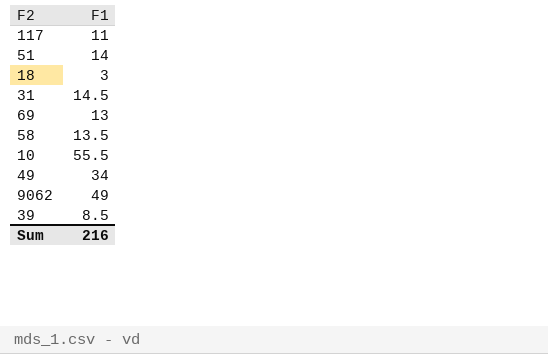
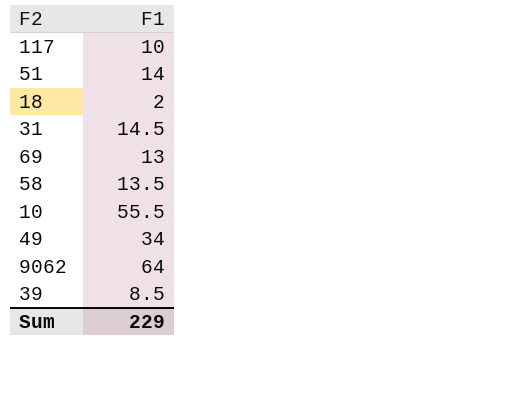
117 | F1: 11 -> 10
18 | F1: 3 -> 2
9062 | F1: 49 -> 64
Sum | F1: 216 -> 229

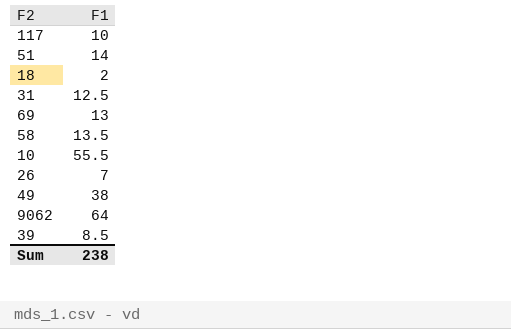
31 | F1: 14.5 -> 12.5
row 26: none -> 7
49 | F1: 34 -> 38
Sum | F1: 229 -> 238

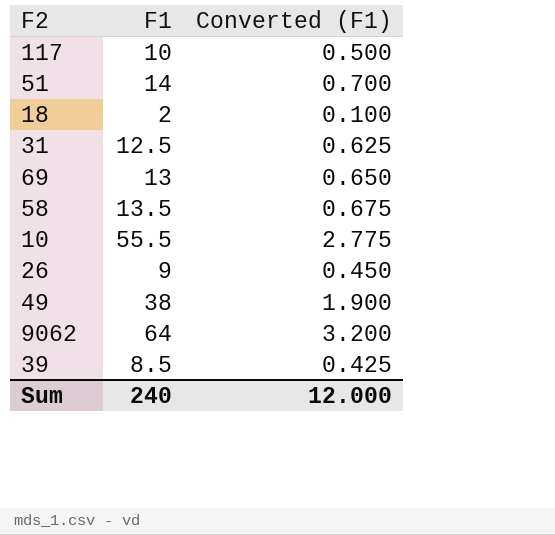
column Converted (F1) | formula: none -> [F1] * 0.05
26 | F1: 7 -> 9
Sum | F1: 238 -> 240

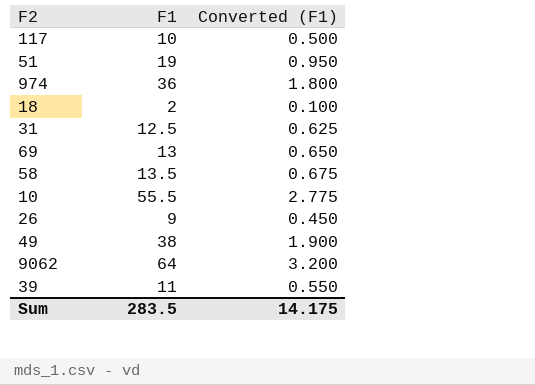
51 | F1: 14 -> 19
51 | Converted (F1): 0.700 -> 0.950
row 974: none -> 36 | 1.800
39 | F1: 8.5 -> 11
39 | Converted (F1): 0.425 -> 0.550
Sum | F1: 240 -> 283.5
Sum | Converted (F1): 12.000 -> 14.175

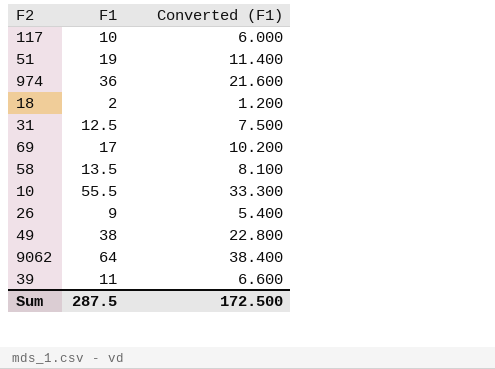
column Converted (F1) | formula: [F1] * 0.05 -> [F1] * 0.6
69 | F1: 13 -> 17
Sum | F1: 283.5 -> 287.5
Sum | Converted (F1): 14.175 -> 172.500

